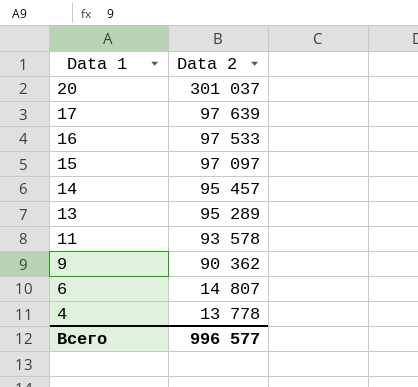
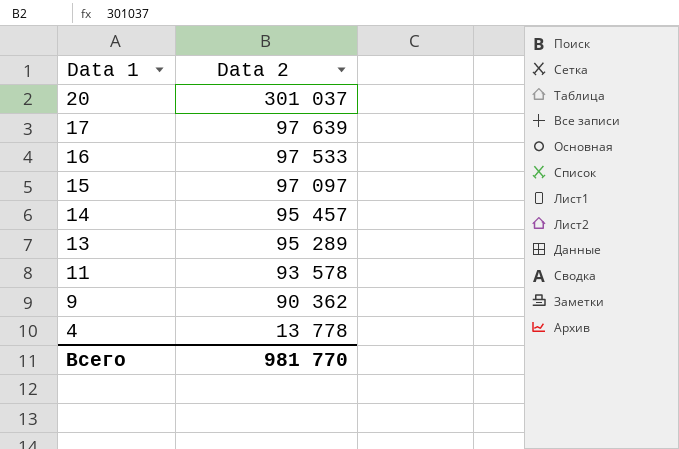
row 6: 14 807 -> none
Всего | Data 2: 996 577 -> 981 770

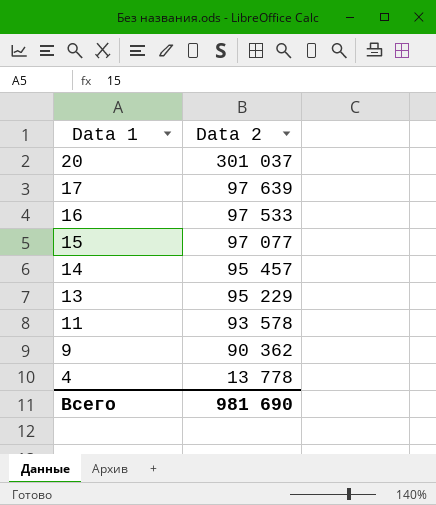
15 | Data 2: 97 097 -> 97 077
13 | Data 2: 95 289 -> 95 229
Всего | Data 2: 981 770 -> 981 690

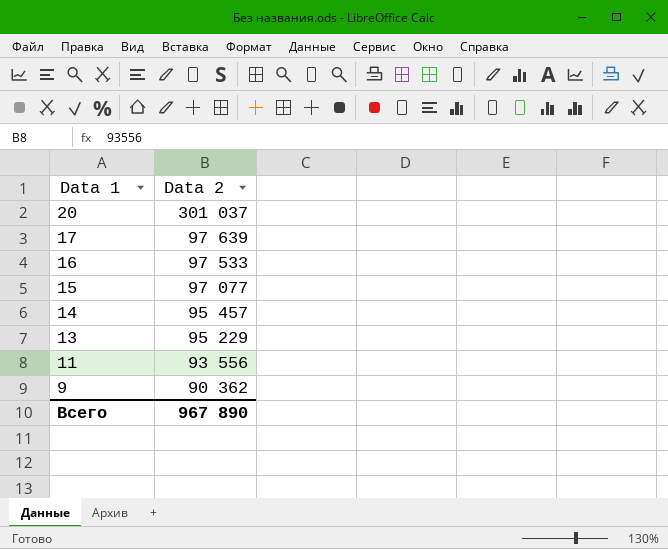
row 4: 13 778 -> none
11 | Data 2: 93 578 -> 93 556
Всего | Data 2: 981 690 -> 967 890

